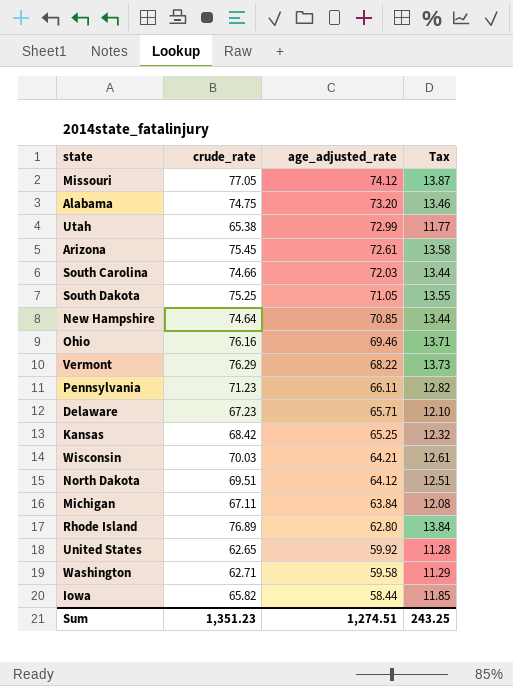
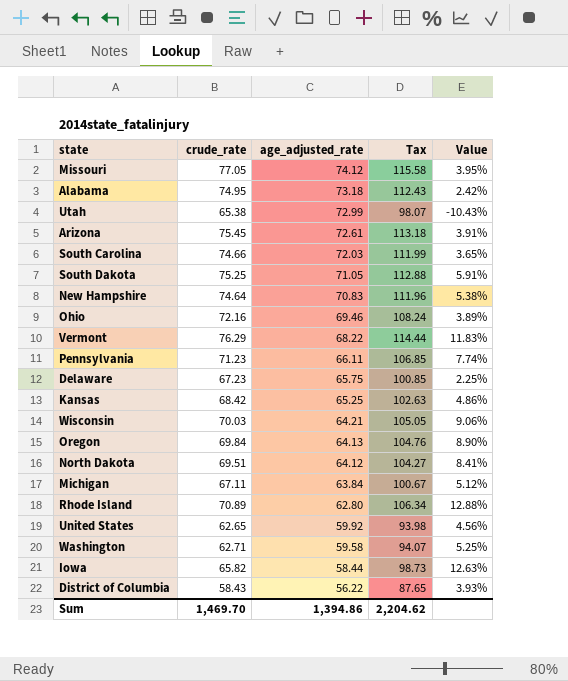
column Tax | formula: [crude_rate] * 0.18 -> [crude_rate] * 1.5
column Value | formula: none -> ([crude_rate] - [age_adjusted_rate]) / [age_adjusted_rate]
Alabama | crude_rate: 74.75 -> 74.95
Alabama | age_adjusted_rate: 73.20 -> 73.18
New Hampshire | age_adjusted_rate: 70.85 -> 70.83
Ohio | crude_rate: 76.16 -> 72.16
Delaware | age_adjusted_rate: 65.71 -> 65.75
row Oregon: none -> 69.84 | 64.13 | 104.76 | 8.90%
Rhode Island | crude_rate: 76.89 -> 70.89
row District of Columbia: none -> 58.43 | 56.22 | 87.65 | 3.93%
Sum | crude_rate: 1,351.23 -> 1,469.70
Sum | age_adjusted_rate: 1,274.51 -> 1,394.86
Sum | Tax: 243.25 -> 2,204.62

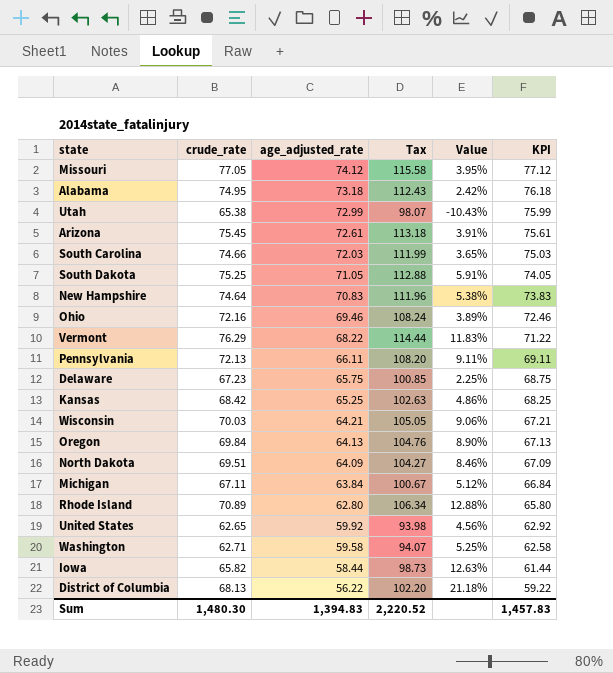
column KPI | formula: none -> [age_adjusted_rate] + 3
Pennsylvania | crude_rate: 71.23 -> 72.13
Pennsylvania | Tax: 106.85 -> 108.20
Pennsylvania | Value: 7.74% -> 9.11%
North Dakota | age_adjusted_rate: 64.12 -> 64.09
North Dakota | Value: 8.41% -> 8.46%
District of Columbia | crude_rate: 58.43 -> 68.13
District of Columbia | Tax: 87.65 -> 102.20
District of Columbia | Value: 3.93% -> 21.18%
Sum | crude_rate: 1,469.70 -> 1,480.30
Sum | age_adjusted_rate: 1,394.86 -> 1,394.83
Sum | Tax: 2,204.62 -> 2,220.52

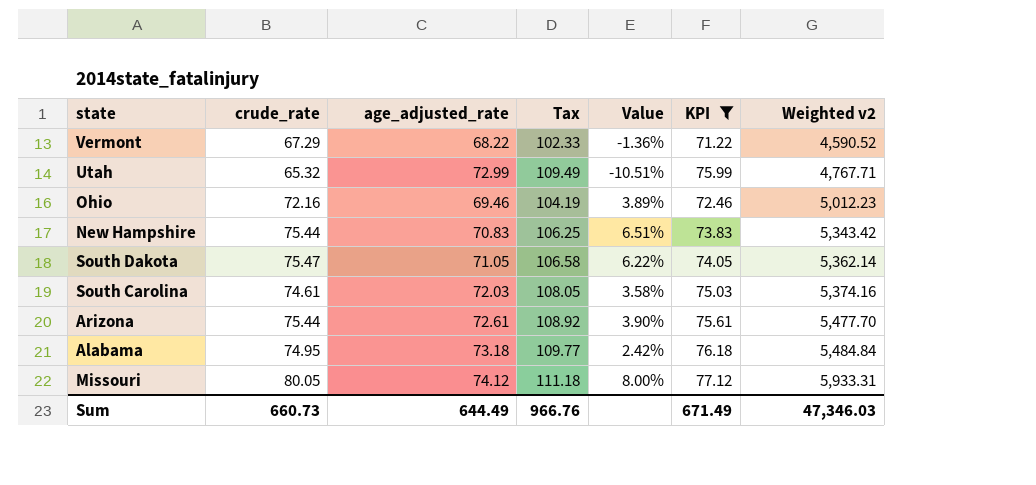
filter: none -> KPI >= 71.22
row order: age_adjusted_rate descending -> Weighted v2 ascending
column Tax | formula: [crude_rate] * 1.5 -> [age_adjusted_rate] * 1.5
column Weighted v2 | formula: none -> [crude_rate] * [age_adjusted_rate]
Vermont | crude_rate: 76.29 -> 67.29
Vermont | Value: 11.83% -> -1.36%
Utah | crude_rate: 65.38 -> 65.32
Utah | Value: -10.43% -> -10.51%
New Hampshire | crude_rate: 74.64 -> 75.44
New Hampshire | Value: 5.38% -> 6.51%
South Dakota | crude_rate: 75.25 -> 75.47
South Dakota | Value: 5.91% -> 6.22%
South Carolina | crude_rate: 74.66 -> 74.61
South Carolina | Value: 3.65% -> 3.58%
Arizona | crude_rate: 75.45 -> 75.44
Arizona | Value: 3.91% -> 3.90%
Missouri | crude_rate: 77.05 -> 80.05
Missouri | Value: 3.95% -> 8.00%
Sum | crude_rate: 1,480.30 -> 660.73
Sum | age_adjusted_rate: 1,394.83 -> 644.49
Sum | Tax: 2,220.52 -> 966.76
Sum | KPI: 1,457.83 -> 671.49

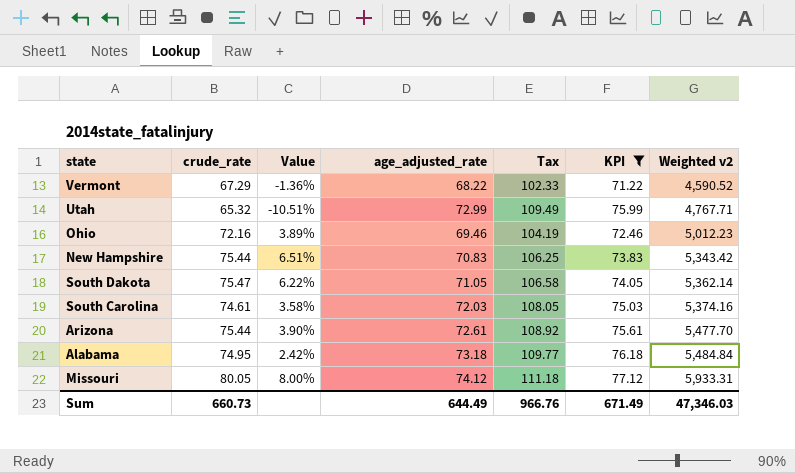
column Value | position: 5 -> 3

